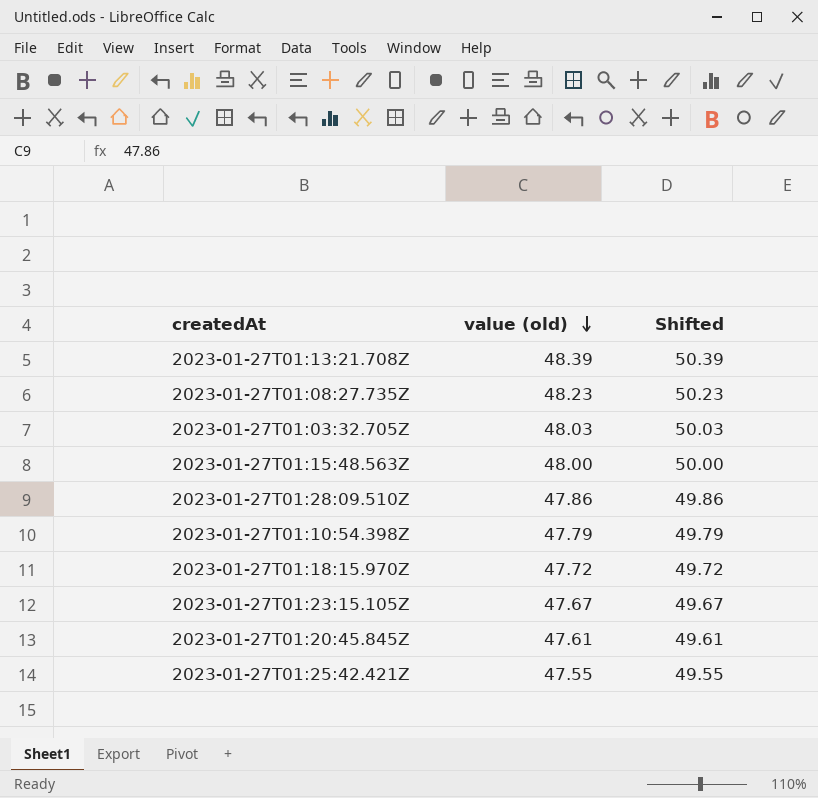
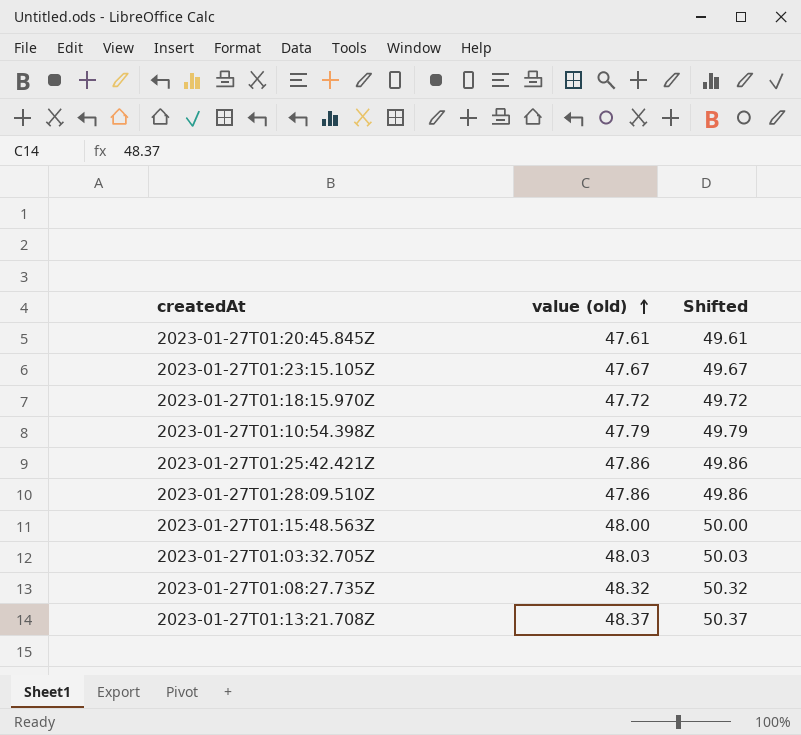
row order: value (old) descending -> value (old) ascending
2023-01-27T01:25:42.421Z | value (old): 47.55 -> 47.86
2023-01-27T01:25:42.421Z | Shifted: 49.55 -> 49.86
2023-01-27T01:08:27.735Z | value (old): 48.23 -> 48.32
2023-01-27T01:08:27.735Z | Shifted: 50.23 -> 50.32
2023-01-27T01:13:21.708Z | value (old): 48.39 -> 48.37
2023-01-27T01:13:21.708Z | Shifted: 50.39 -> 50.37

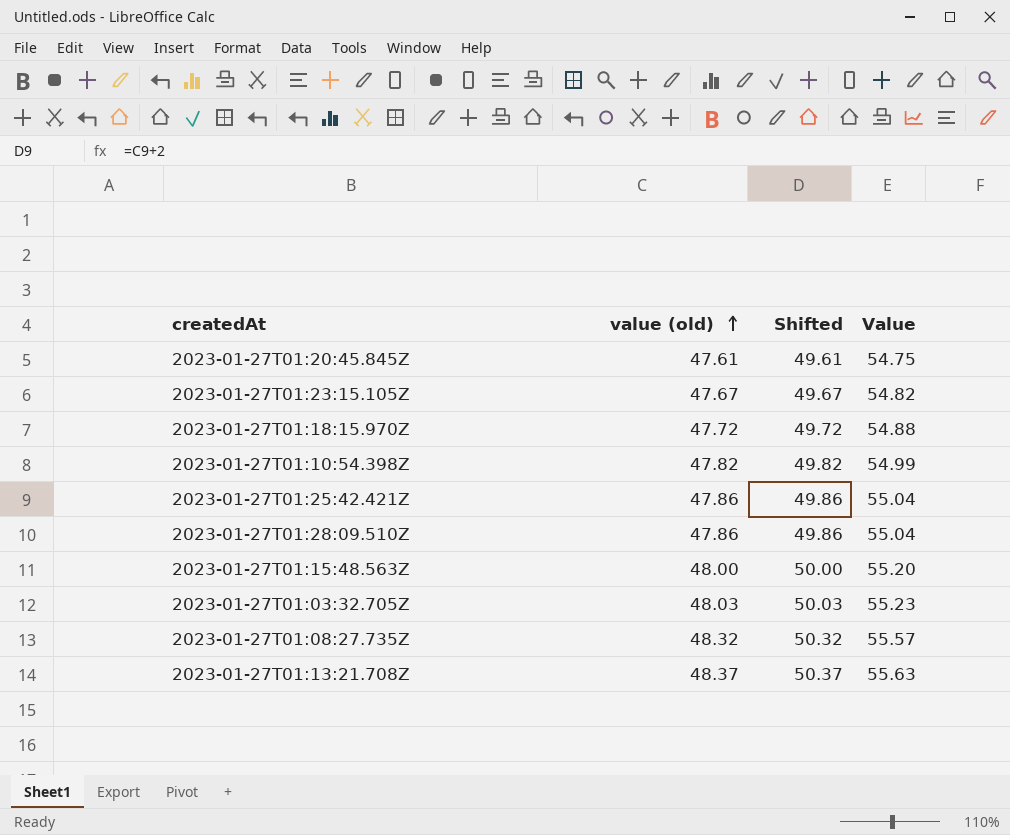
column Value | formula: none -> [value (old)] * 1.15
2023-01-27T01:10:54.398Z | value (old): 47.79 -> 47.82
2023-01-27T01:10:54.398Z | Shifted: 49.79 -> 49.82

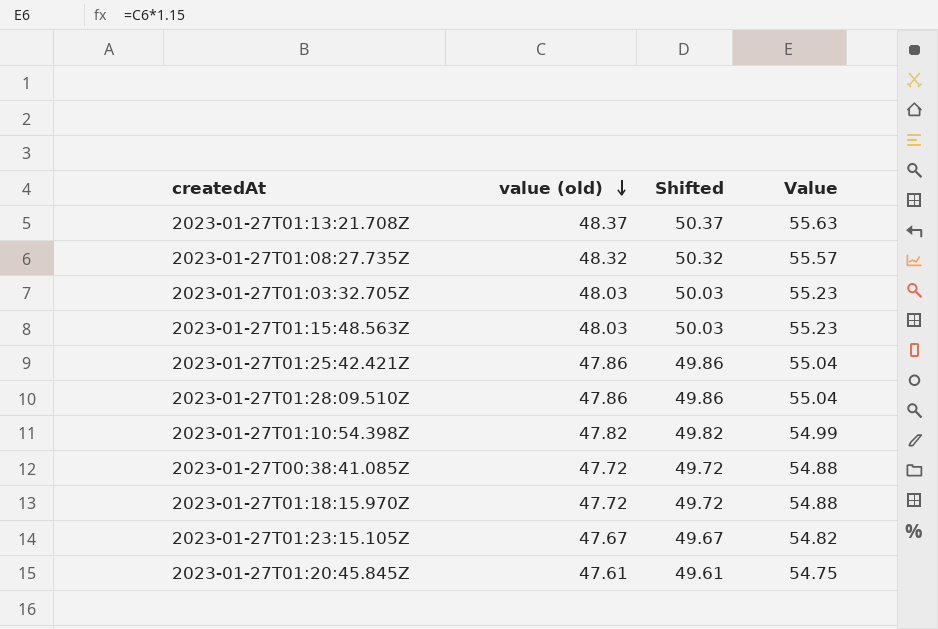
row order: value (old) ascending -> value (old) descending
2023-01-27T01:15:48.563Z | value (old): 48.00 -> 48.03
2023-01-27T01:15:48.563Z | Shifted: 50.00 -> 50.03
2023-01-27T01:15:48.563Z | Value: 55.20 -> 55.23
row 2023-01-27T00:38:41.085Z: none -> 47.72 | 49.72 | 54.88

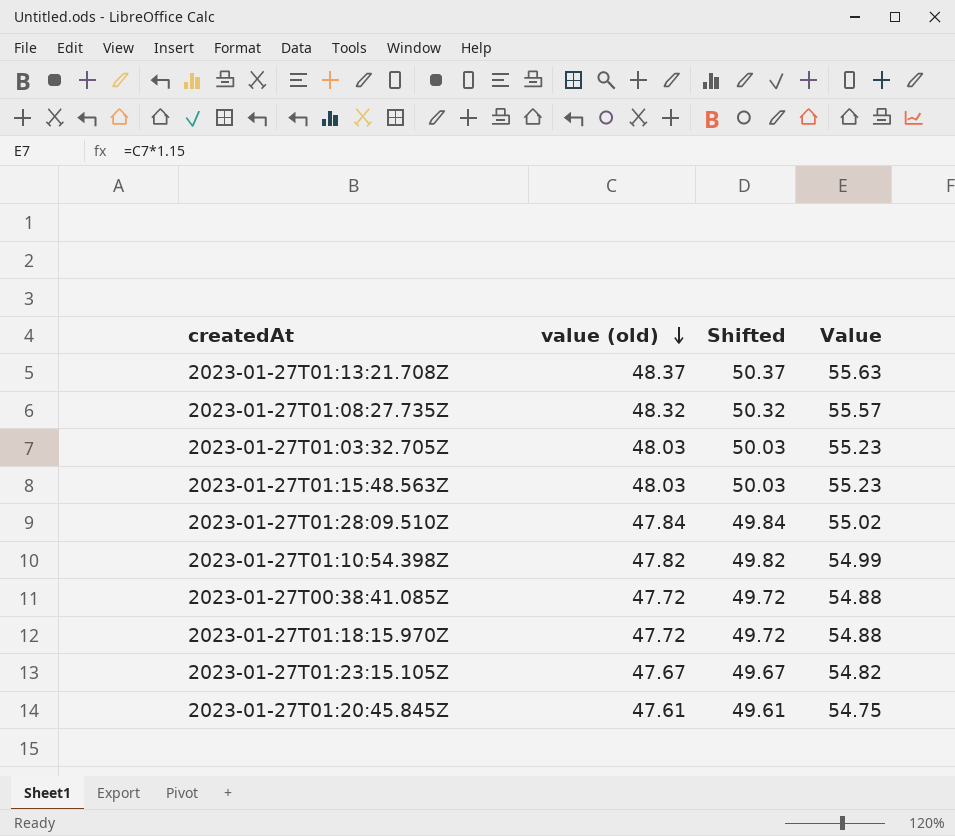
row 2023-01-27T01:25:42.421Z: 47.86 | 49.86 | 55.04 -> none
2023-01-27T01:28:09.510Z | value (old): 47.86 -> 47.84
2023-01-27T01:28:09.510Z | Shifted: 49.86 -> 49.84
2023-01-27T01:28:09.510Z | Value: 55.04 -> 55.02

